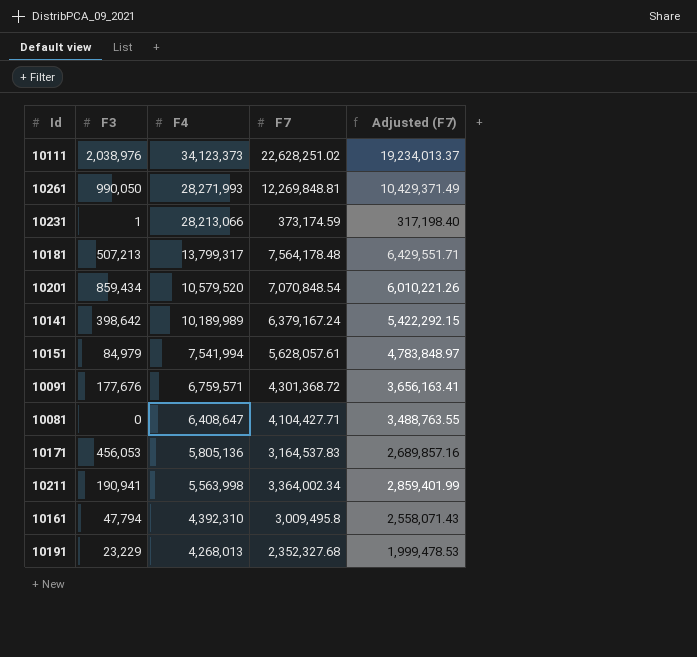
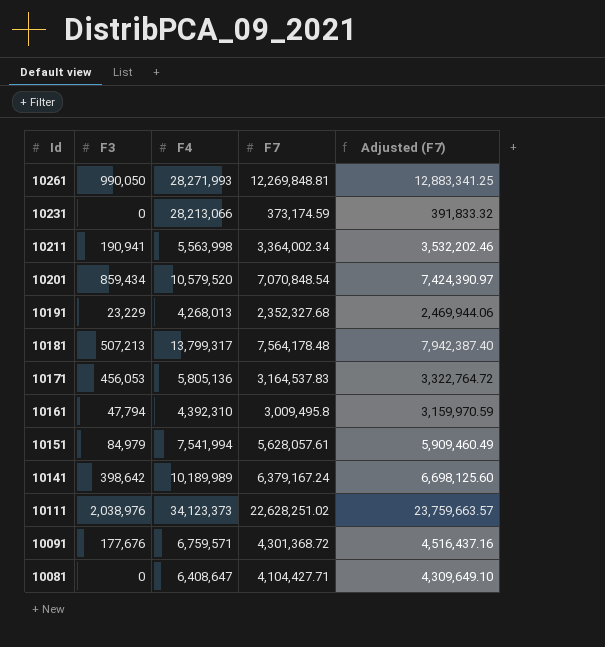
row order: F4 descending -> Id descending
column Adjusted (F7) | formula: [F7] * 0.85 -> [F7] * 1.05
10231 | F3: 1 -> 0

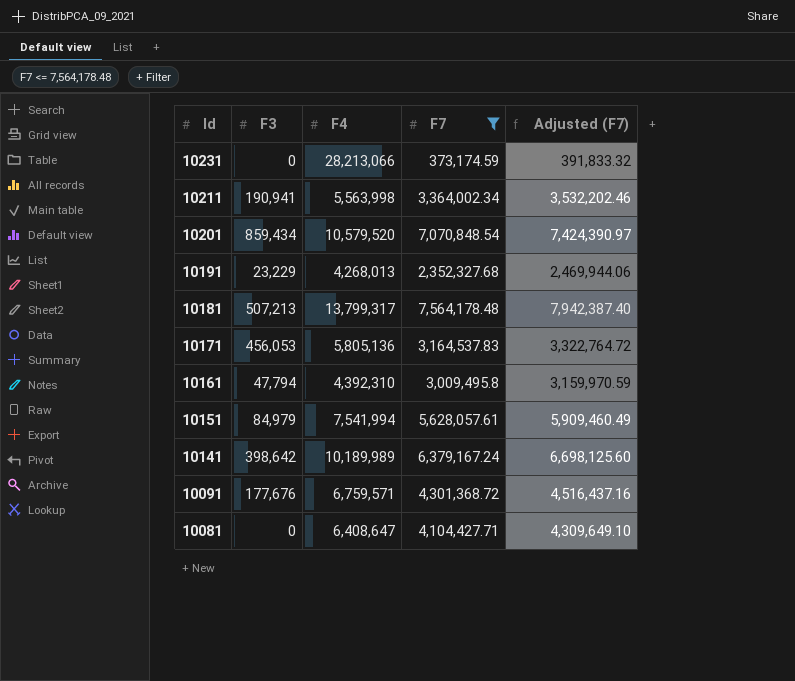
filter: none -> F7 <= 7,564,178.48

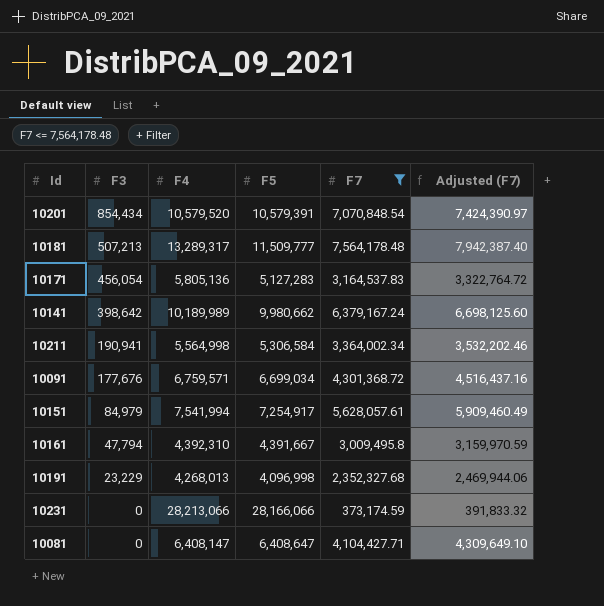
row order: Id descending -> F3 descending
column F5 | position: none -> 4
10201 | F3: 859,434 -> 854,434
10181 | F4: 13,799,317 -> 13,289,317
10171 | F3: 456,053 -> 456,054
10211 | F4: 5,563,998 -> 5,564,998
10081 | F4: 6,408,647 -> 6,408,147

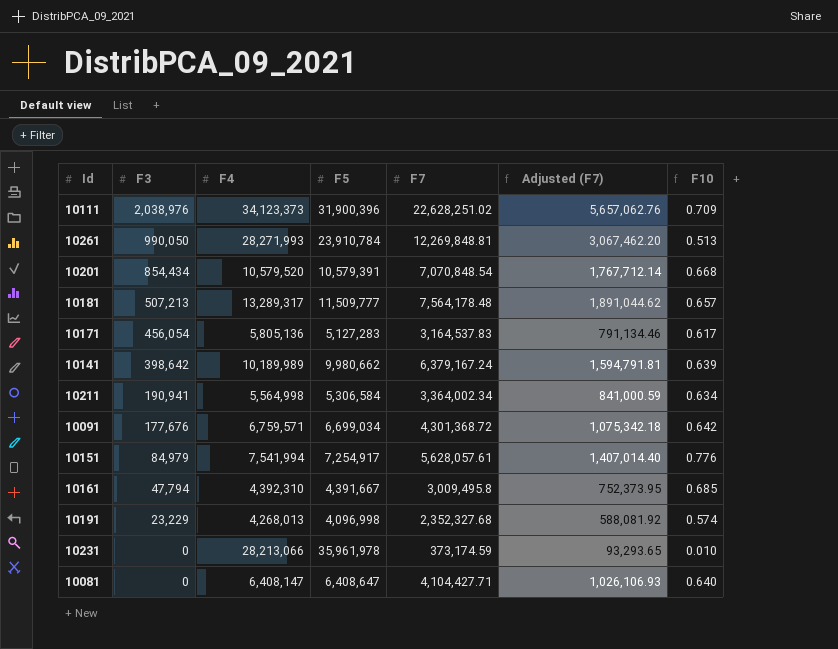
filter: F7 <= 7,564,178.48 -> none
column Adjusted (F7) | formula: [F7] * 1.05 -> [F7] * 0.25
column F10 | formula: none -> [F7] / [F5]
10231 | F5: 28,166,066 -> 35,961,978

